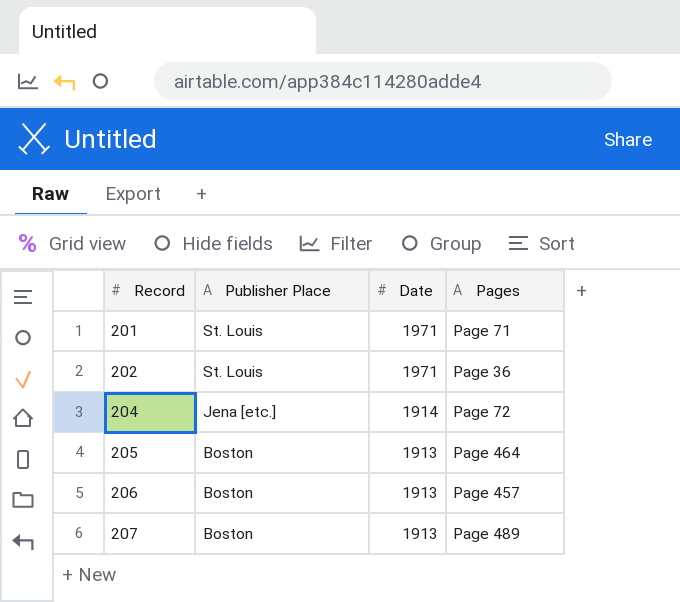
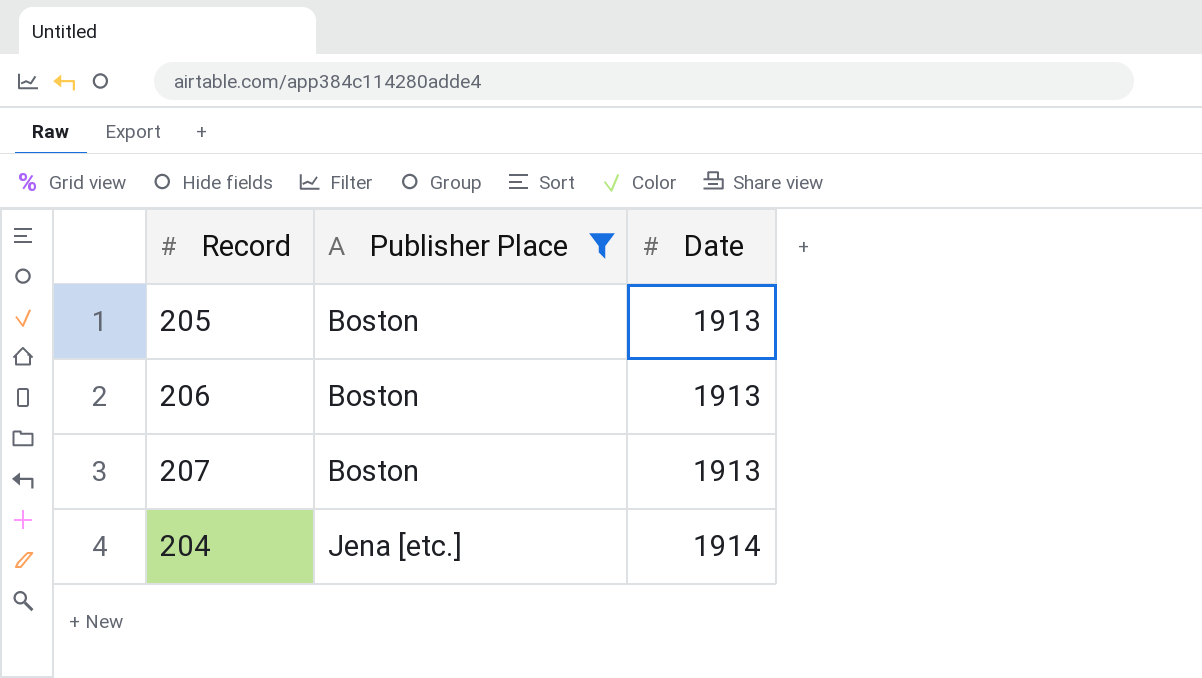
filter: none -> Publisher Place != St. Louis
row order: Record ascending -> Publisher Place ascending
column Pages | position: 4 -> none

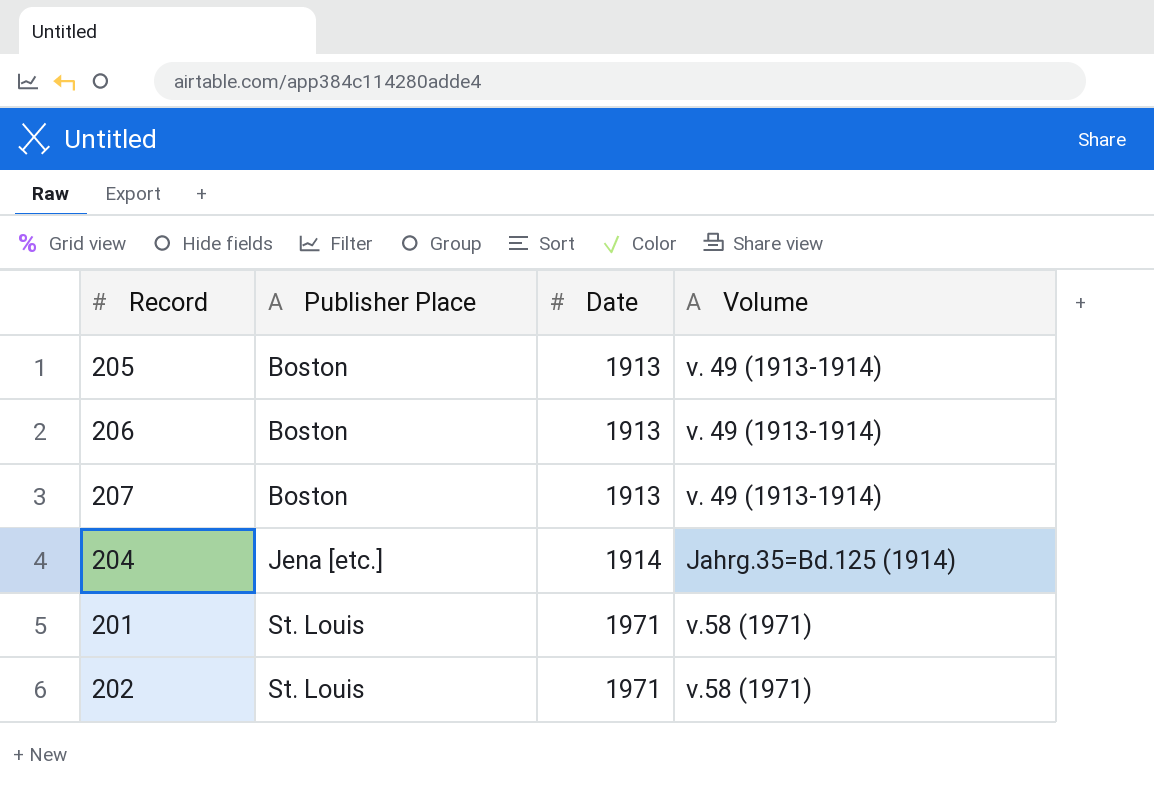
filter: Publisher Place != St. Louis -> none
column Volume | position: none -> 4

